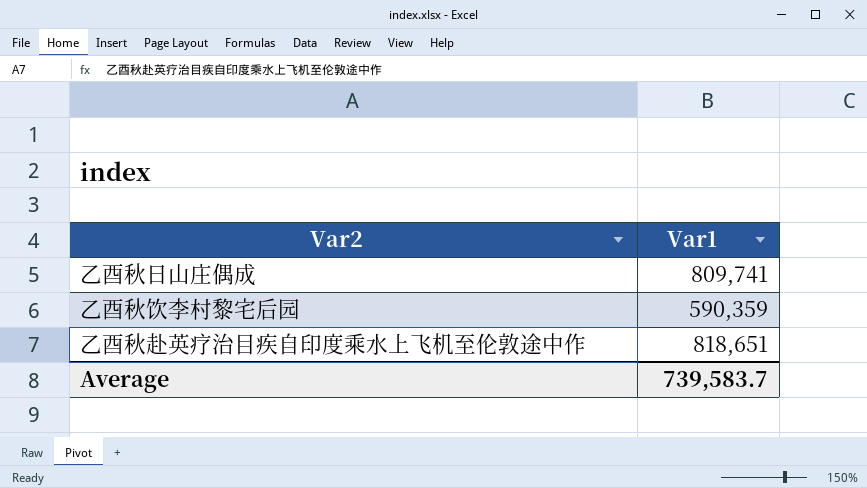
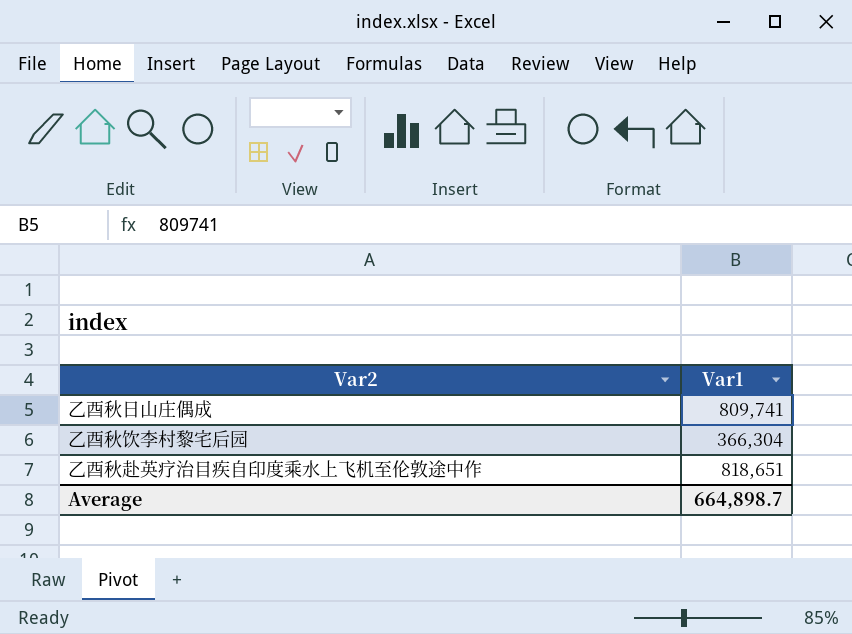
乙酉秋饮李村黎宅后园 | Var1: 590,359 -> 366,304
Average | Var1: 739,583.7 -> 664,898.7

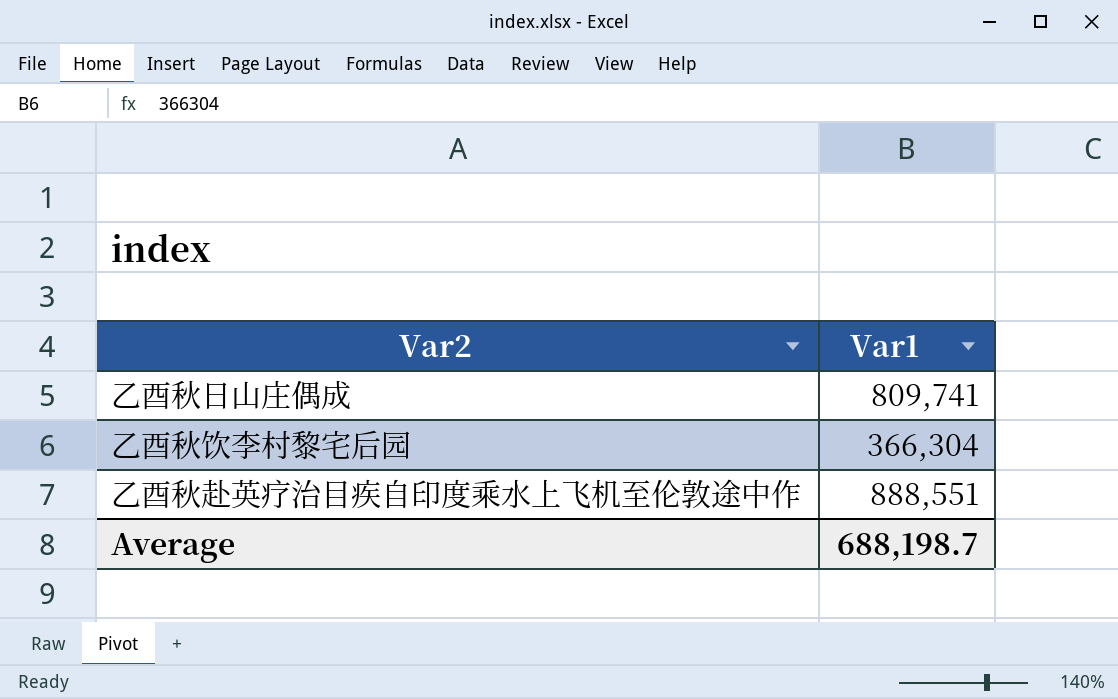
乙酉秋赴英疗治目疾自印度乘水上飞机至伦敦途中作 | Var1: 818,651 -> 888,551
Average | Var1: 664,898.7 -> 688,198.7

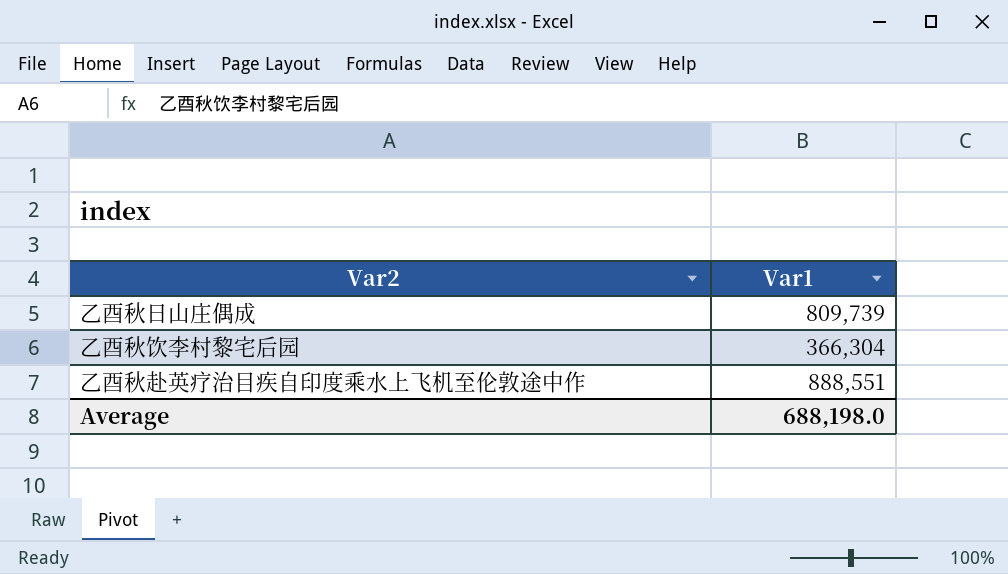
乙酉秋日山庄偶成 | Var1: 809,741 -> 809,739
Average | Var1: 688,198.7 -> 688,198.0

